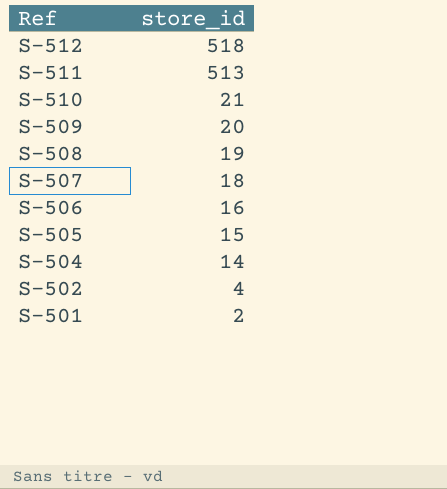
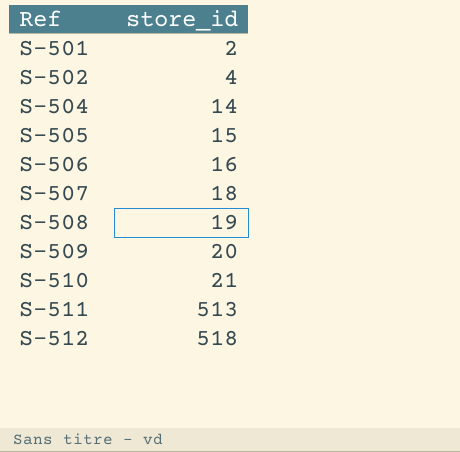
row order: Ref descending -> Ref ascending

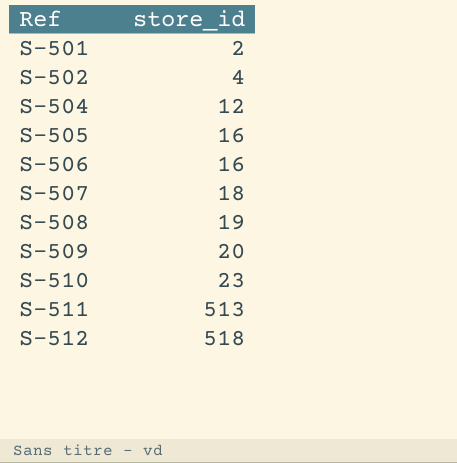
S-504 | store_id: 14 -> 12
S-505 | store_id: 15 -> 16
S-510 | store_id: 21 -> 23

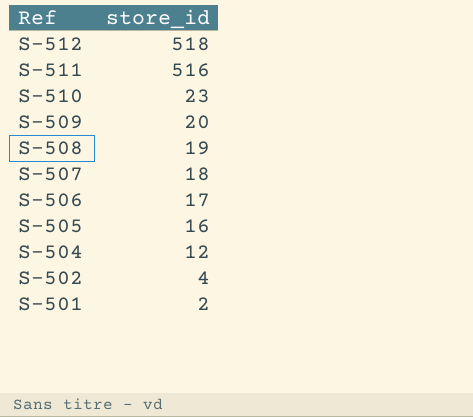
row order: Ref ascending -> Ref descending
S-511 | store_id: 513 -> 516
S-506 | store_id: 16 -> 17

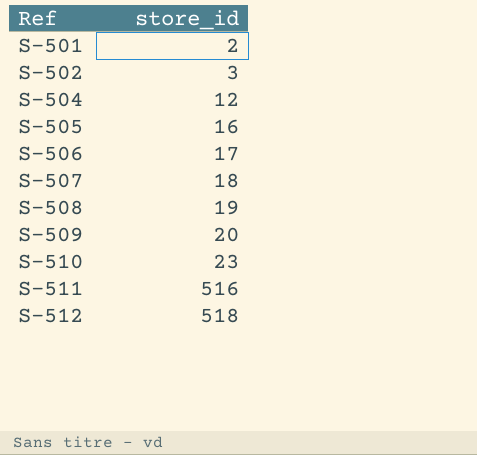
row order: Ref descending -> Ref ascending
S-502 | store_id: 4 -> 3

